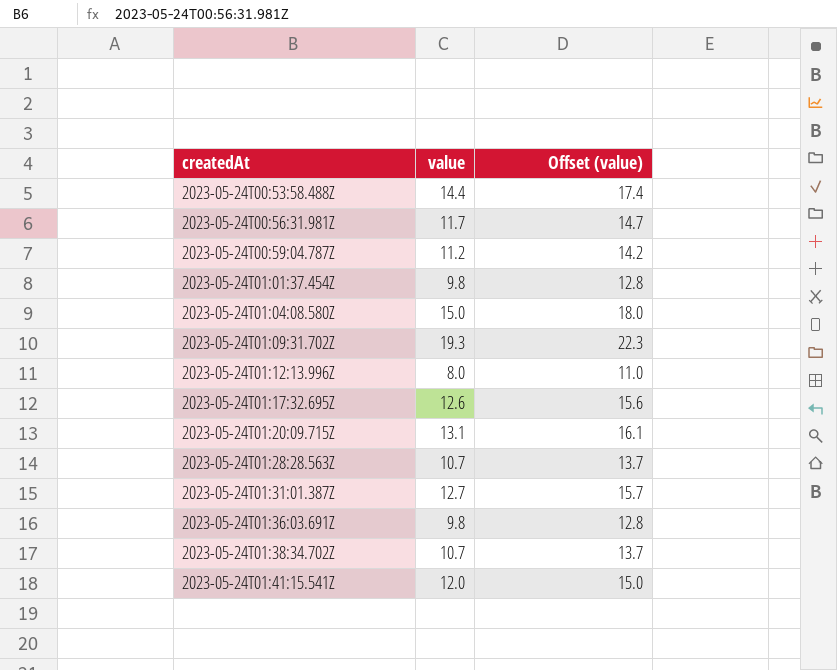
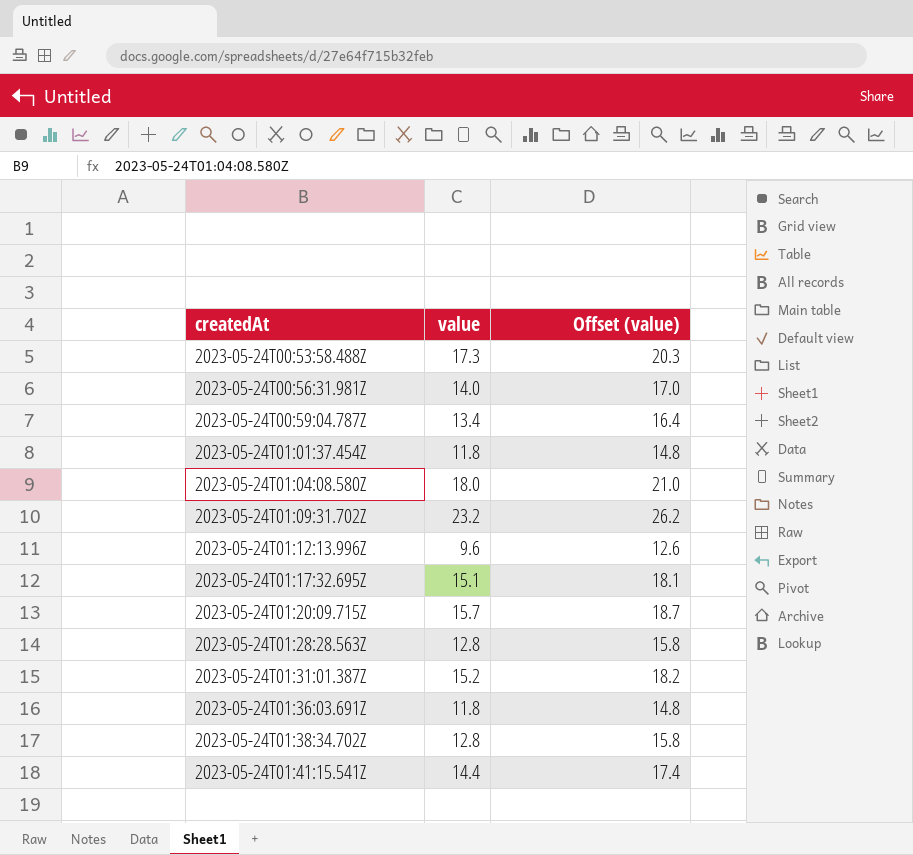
2023-05-24T00:53:58.488Z | value: 14.4 -> 17.3
2023-05-24T00:53:58.488Z | Offset (value): 17.4 -> 20.3
2023-05-24T00:56:31.981Z | value: 11.7 -> 14.0
2023-05-24T00:56:31.981Z | Offset (value): 14.7 -> 17.0
2023-05-24T00:59:04.787Z | value: 11.2 -> 13.4
2023-05-24T00:59:04.787Z | Offset (value): 14.2 -> 16.4
2023-05-24T01:01:37.454Z | value: 9.8 -> 11.8
2023-05-24T01:01:37.454Z | Offset (value): 12.8 -> 14.8
2023-05-24T01:04:08.580Z | value: 15.0 -> 18.0
2023-05-24T01:04:08.580Z | Offset (value): 18.0 -> 21.0
2023-05-24T01:09:31.702Z | value: 19.3 -> 23.2
2023-05-24T01:09:31.702Z | Offset (value): 22.3 -> 26.2
2023-05-24T01:12:13.996Z | value: 8.0 -> 9.6
2023-05-24T01:12:13.996Z | Offset (value): 11.0 -> 12.6
2023-05-24T01:17:32.695Z | value: 12.6 -> 15.1
2023-05-24T01:17:32.695Z | Offset (value): 15.6 -> 18.1
2023-05-24T01:20:09.715Z | value: 13.1 -> 15.7
2023-05-24T01:20:09.715Z | Offset (value): 16.1 -> 18.7
2023-05-24T01:28:28.563Z | value: 10.7 -> 12.8
2023-05-24T01:28:28.563Z | Offset (value): 13.7 -> 15.8
2023-05-24T01:31:01.387Z | value: 12.7 -> 15.2
2023-05-24T01:31:01.387Z | Offset (value): 15.7 -> 18.2
2023-05-24T01:36:03.691Z | value: 9.8 -> 11.8
2023-05-24T01:36:03.691Z | Offset (value): 12.8 -> 14.8
2023-05-24T01:38:34.702Z | value: 10.7 -> 12.8
2023-05-24T01:38:34.702Z | Offset (value): 13.7 -> 15.8
2023-05-24T01:41:15.541Z | value: 12.0 -> 14.4
2023-05-24T01:41:15.541Z | Offset (value): 15.0 -> 17.4

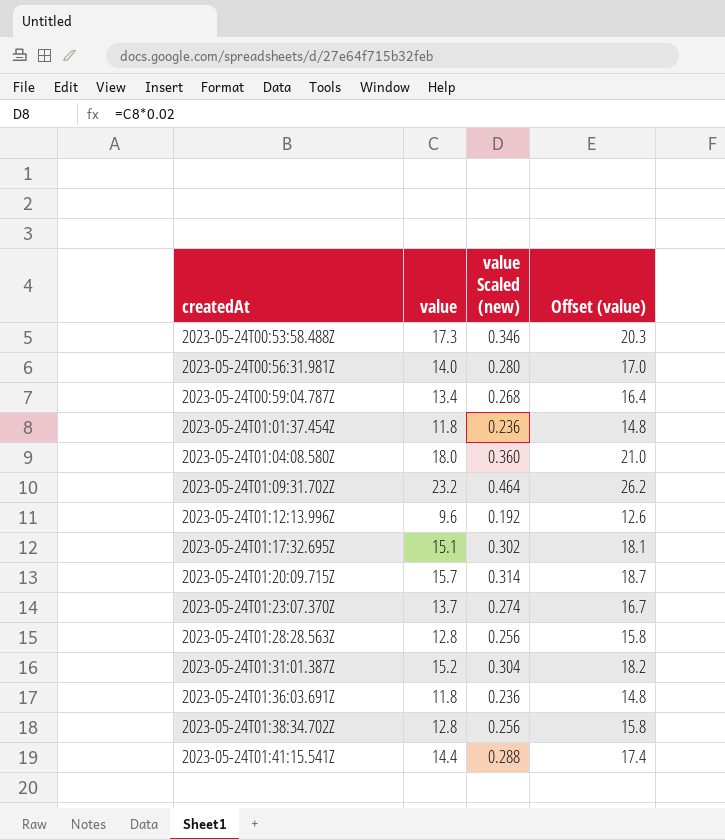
column value Scaled (new) | formula: none -> [value] * 0.02
row 2023-05-24T01:23:07.370Z: none -> 13.7 | 0.274 | 16.7

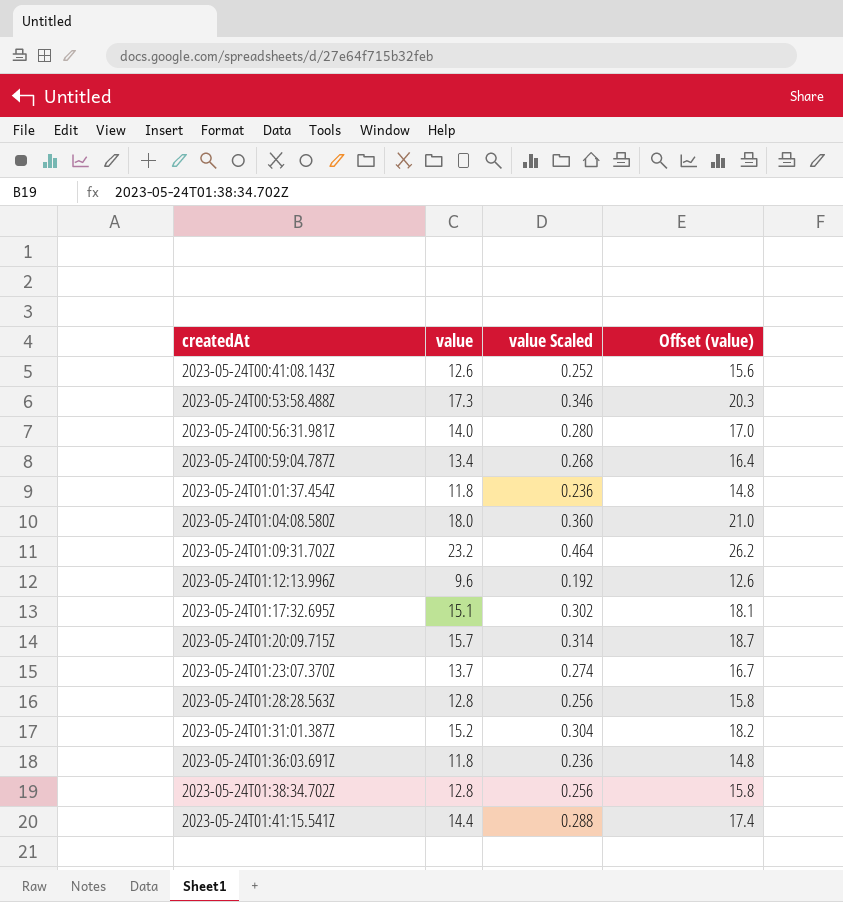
column name: value Scaled (new) -> value Scaled
row 2023-05-24T00:41:08.143Z: none -> 12.6 | 0.252 | 15.6

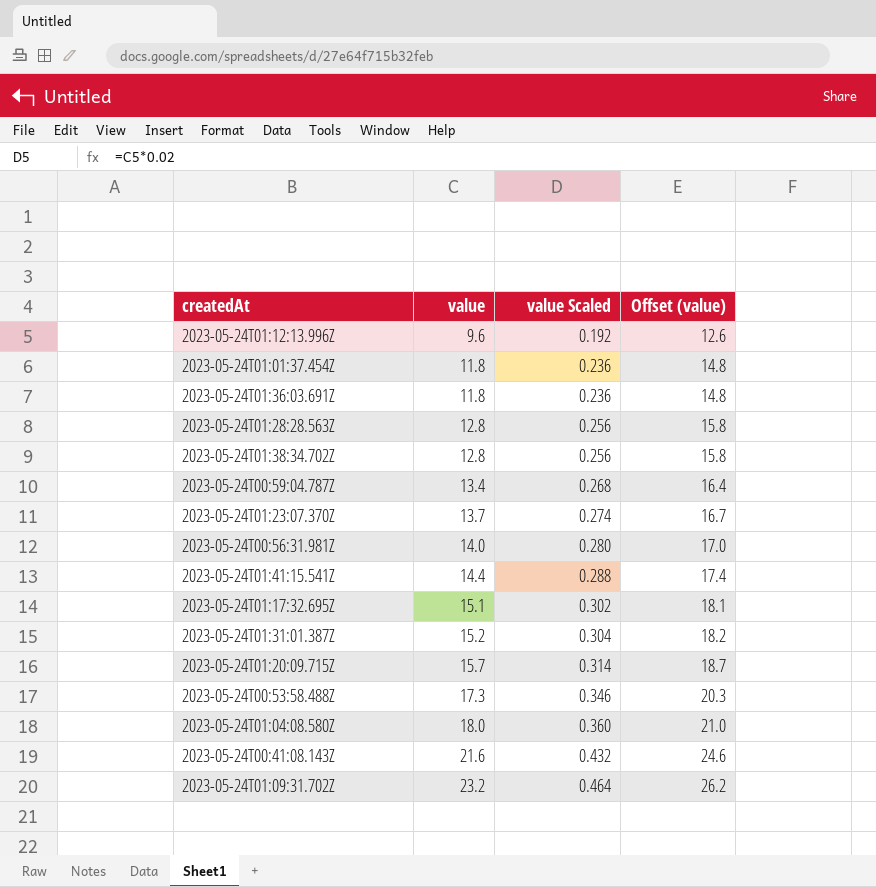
row order: createdAt ascending -> value ascending
2023-05-24T00:41:08.143Z | value: 12.6 -> 21.6
2023-05-24T00:41:08.143Z | value Scaled: 0.252 -> 0.432
2023-05-24T00:41:08.143Z | Offset (value): 15.6 -> 24.6

